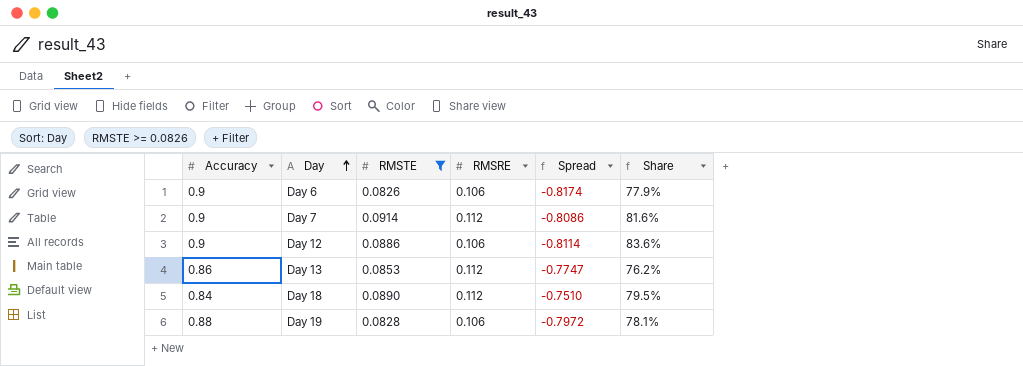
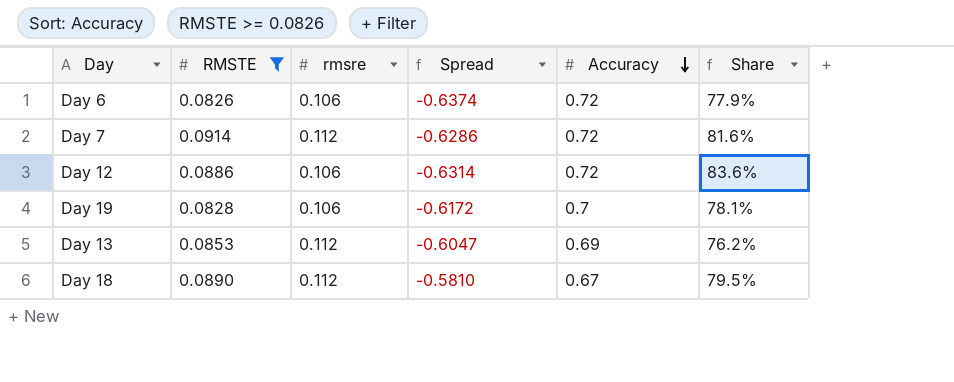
row order: Day ascending -> Accuracy descending
column name: RMSRE -> rmsre
column Accuracy | position: 1 -> 5
Day 6 | Spread: -0.8174 -> -0.6374
Day 6 | Accuracy: 0.9 -> 0.72
Day 7 | Spread: -0.8086 -> -0.6286
Day 7 | Accuracy: 0.9 -> 0.72
Day 12 | Spread: -0.8114 -> -0.6314
Day 12 | Accuracy: 0.9 -> 0.72
Day 19 | Spread: -0.7972 -> -0.6172
Day 19 | Accuracy: 0.88 -> 0.7
Day 13 | Spread: -0.7747 -> -0.6047
Day 13 | Accuracy: 0.86 -> 0.69
Day 18 | Spread: -0.7510 -> -0.5810
Day 18 | Accuracy: 0.84 -> 0.67

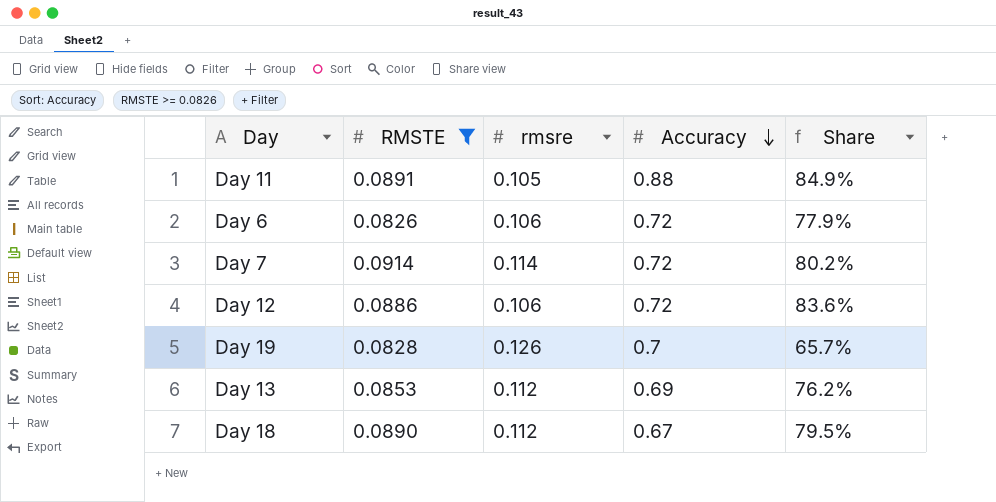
column Spread | formula: [RMSTE] - [Accuracy] -> none
row Day 11: none -> 0.0891 | 0.105 | 0.88 | 84.9%
Day 7 | rmsre: 0.112 -> 0.114
Day 7 | Share: 81.6% -> 80.2%
Day 19 | rmsre: 0.106 -> 0.126
Day 19 | Share: 78.1% -> 65.7%

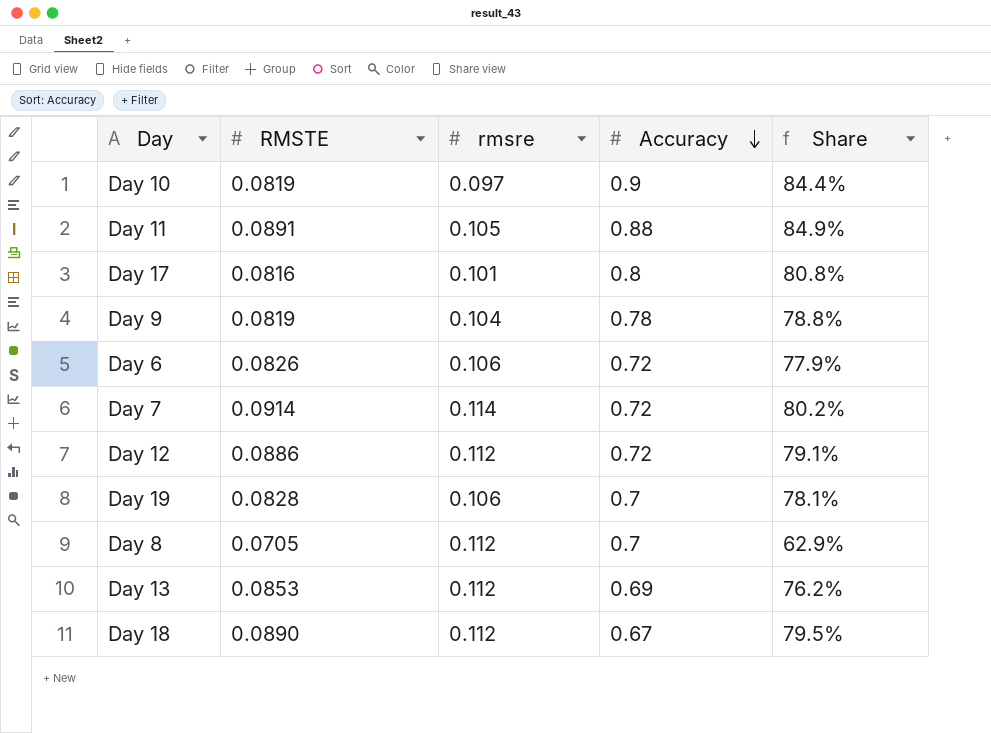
filter: RMSTE >= 0.0826 -> none
Day 12 | rmsre: 0.106 -> 0.112
Day 12 | Share: 83.6% -> 79.1%
Day 19 | rmsre: 0.126 -> 0.106
Day 19 | Share: 65.7% -> 78.1%

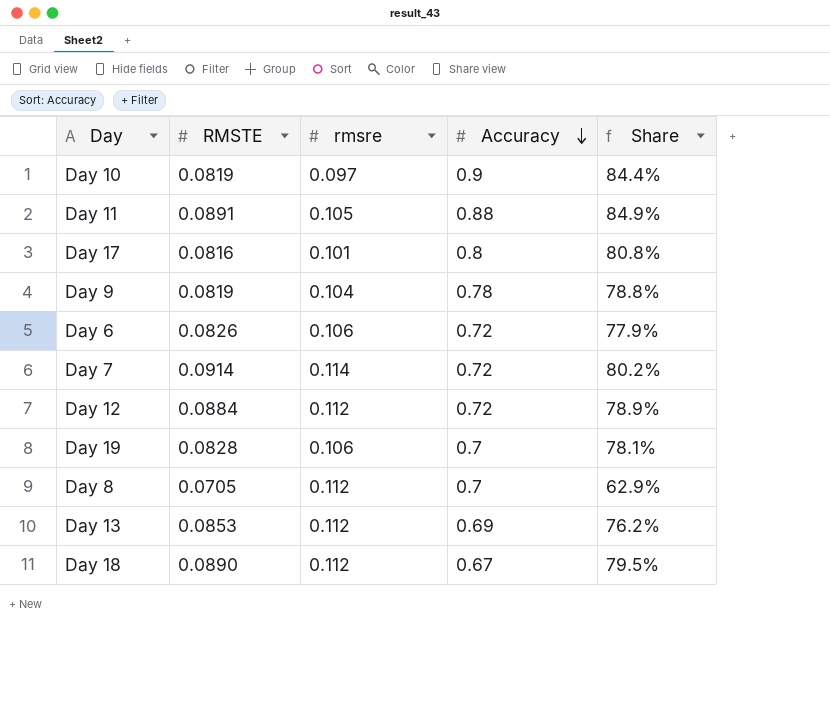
Day 12 | RMSTE: 0.0886 -> 0.0884
Day 12 | Share: 79.1% -> 78.9%

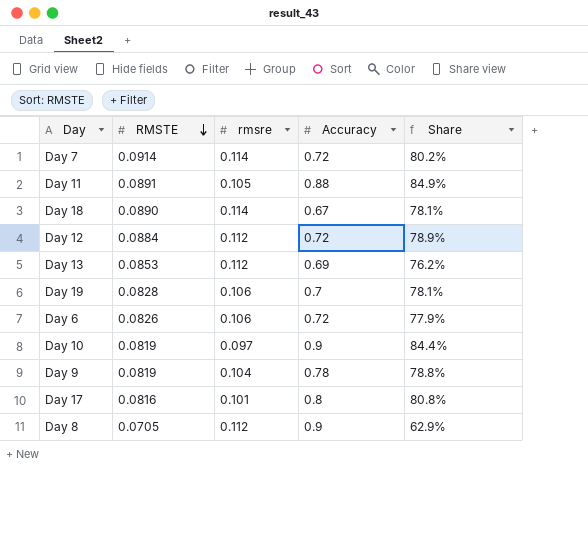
row order: Accuracy descending -> RMSTE descending
Day 18 | rmsre: 0.112 -> 0.114
Day 18 | Share: 79.5% -> 78.1%
Day 8 | Accuracy: 0.7 -> 0.9

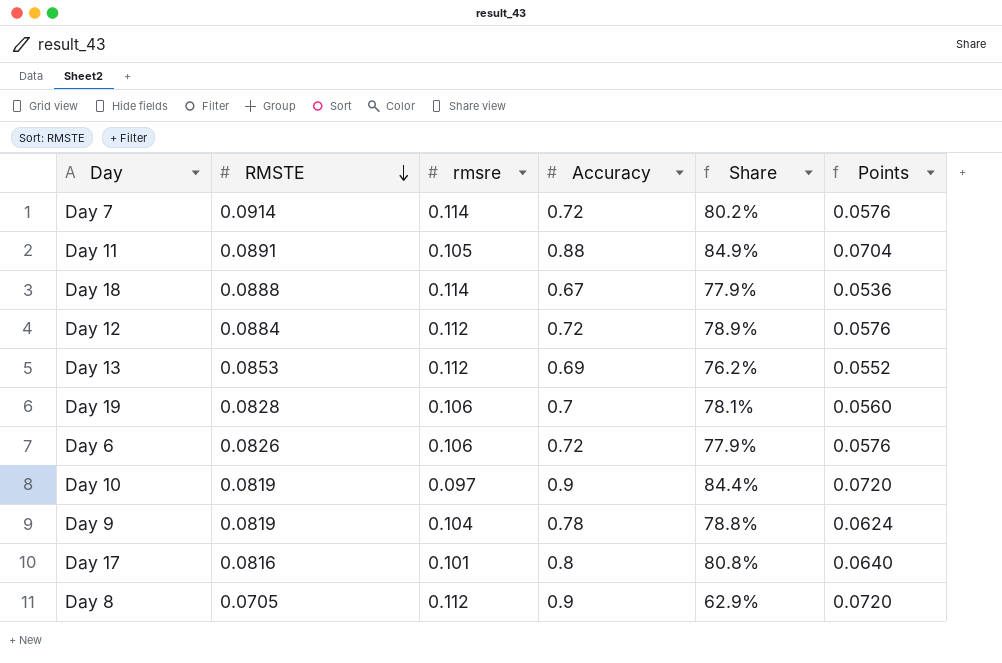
column Points | formula: none -> [Accuracy] * 0.08
Day 18 | RMSTE: 0.0890 -> 0.0888
Day 18 | Share: 78.1% -> 77.9%

